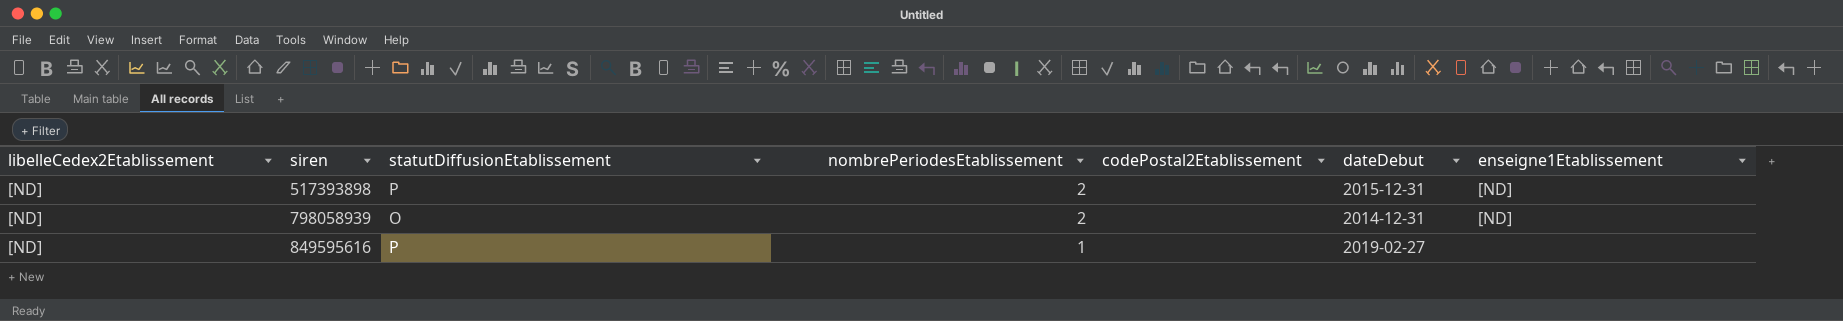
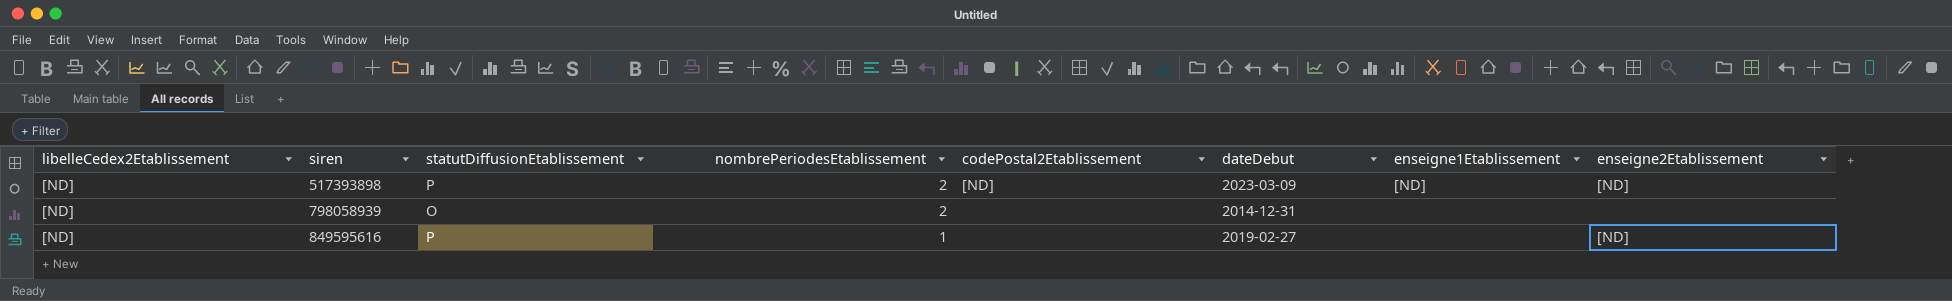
column enseigne2Etablissement | position: none -> 8
517393898 | codePostal2Etablissement: none -> [ND]
517393898 | dateDebut: 2015-12-31 -> 2023-03-09
798058939 | enseigne1Etablissement: [ND] -> none

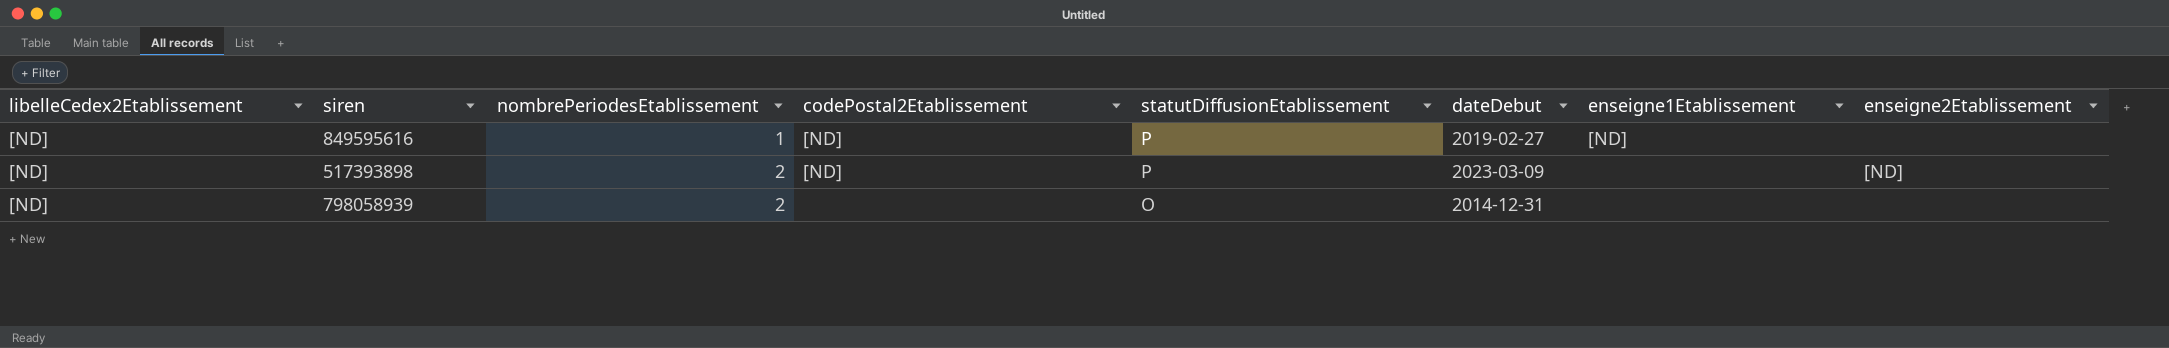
row order: siren ascending -> nombrePeriodesEtablissement ascending
column statutDiffusionEtablissement | position: 3 -> 5
849595616 | codePostal2Etablissement: none -> [ND]
849595616 | enseigne1Etablissement: none -> [ND]
849595616 | enseigne2Etablissement: [ND] -> none
517393898 | enseigne1Etablissement: [ND] -> none

